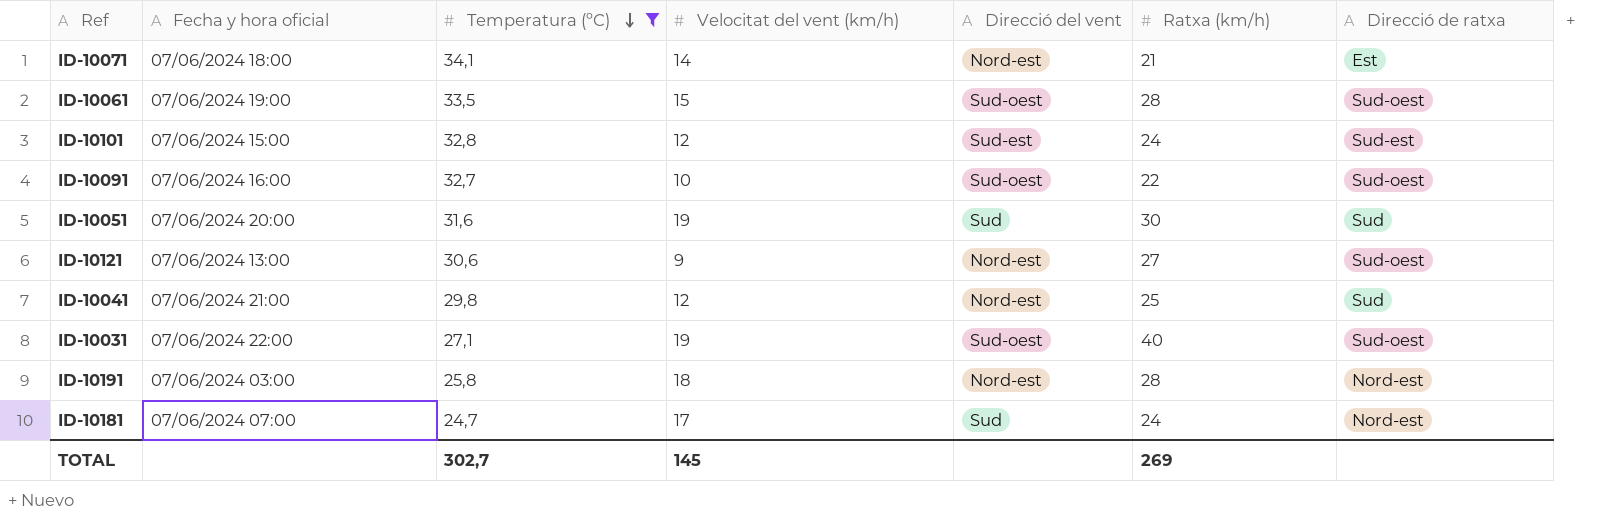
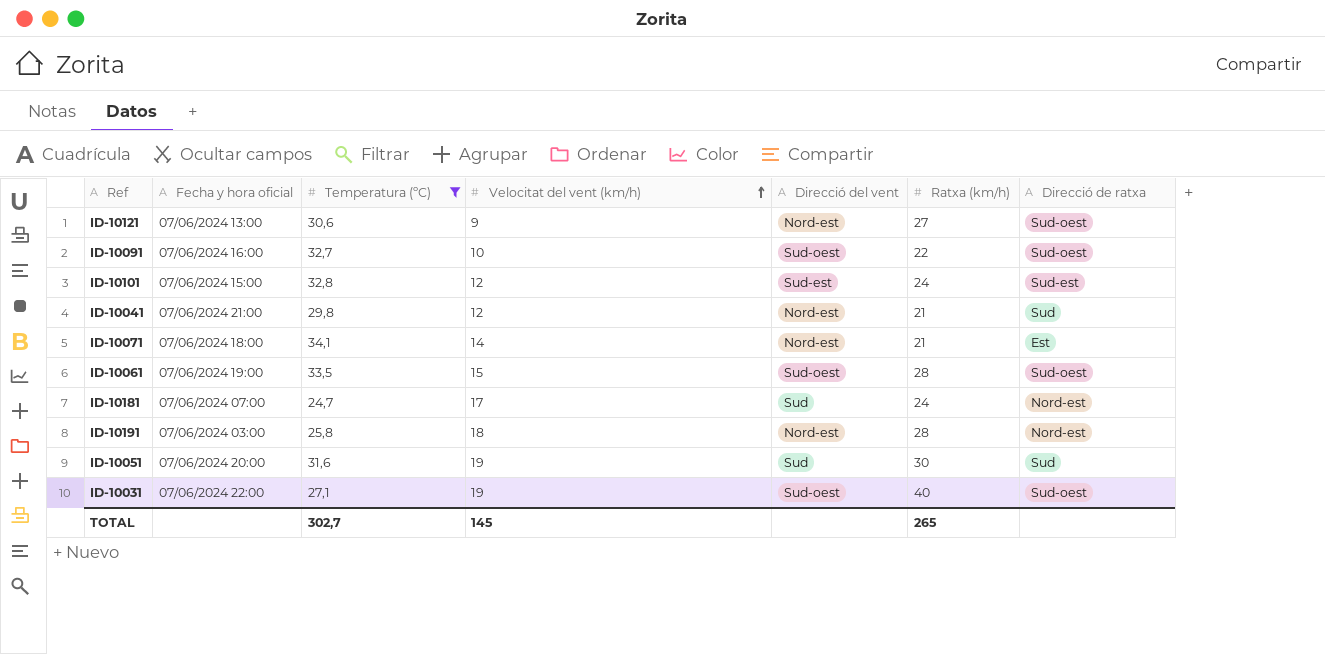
row order: Temperatura (ºC) descending -> Velocitat del vent (km/h) ascending
ID-10041 | Ratxa (km/h): 25 -> 21
TOTAL | Ratxa (km/h): 269 -> 265

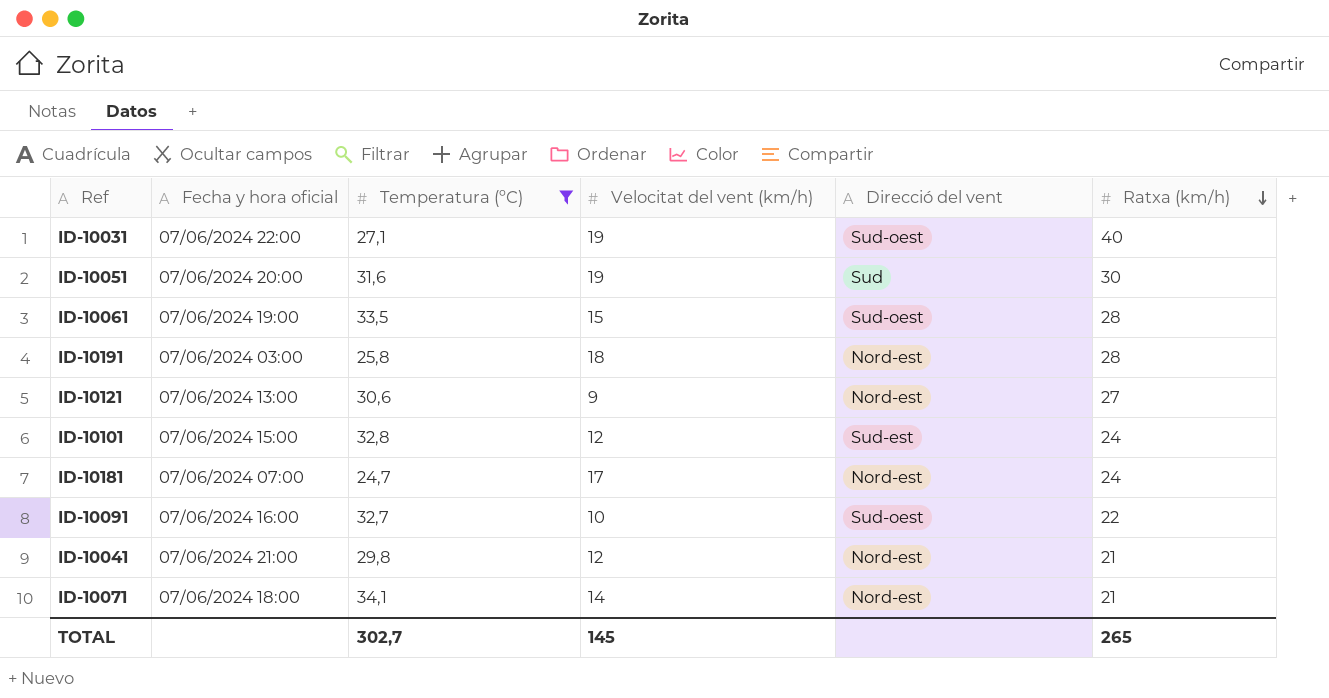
row order: Velocitat del vent (km/h) ascending -> Ratxa (km/h) descending
column Direcció de ratxa | position: 7 -> none
ID-10181 | Direcció del vent: Sud -> Nord-est

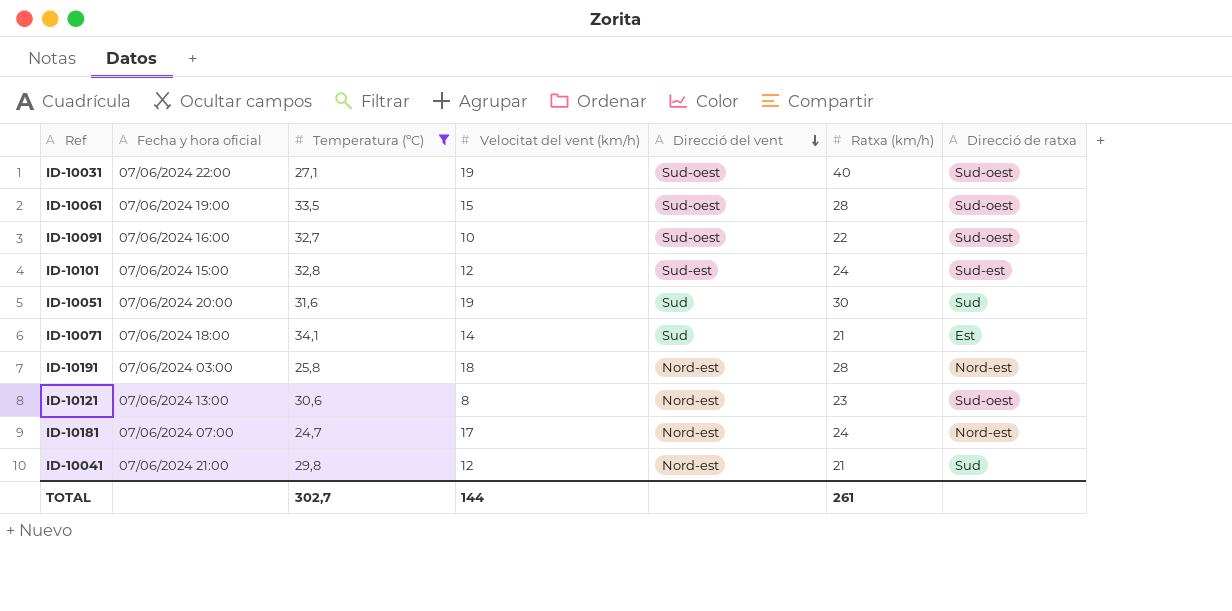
row order: Ratxa (km/h) descending -> Direcció del vent descending
column Direcció de ratxa | position: none -> 7
ID-10071 | Direcció del vent: Nord-est -> Sud
ID-10121 | Velocitat del vent (km/h): 9 -> 8
ID-10121 | Ratxa (km/h): 27 -> 23
TOTAL | Velocitat del vent (km/h): 145 -> 144
TOTAL | Ratxa (km/h): 265 -> 261

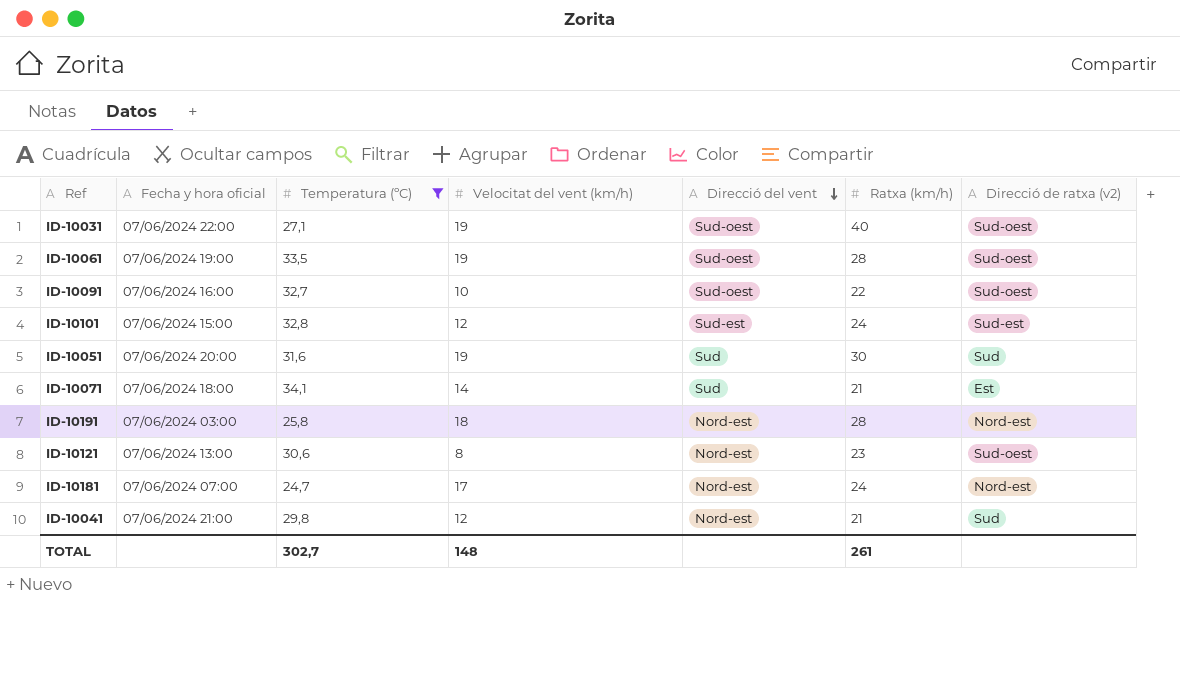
column name: Direcció de ratxa -> Direcció de ratxa (v2)
ID-10061 | Velocitat del vent (km/h): 15 -> 19
TOTAL | Velocitat del vent (km/h): 144 -> 148

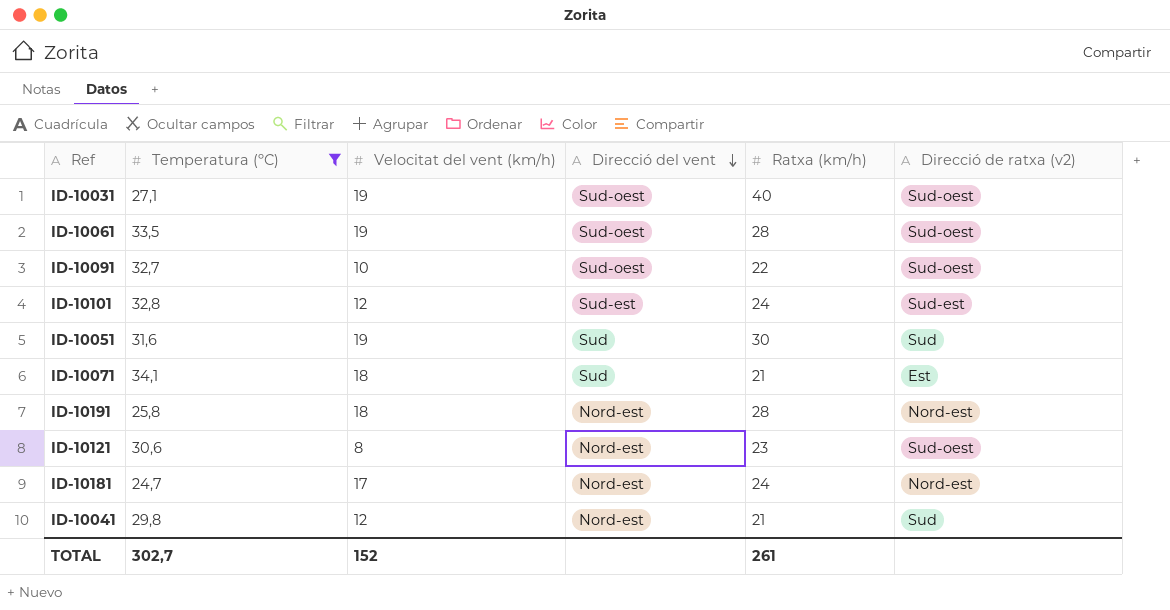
column Fecha y hora oficial | position: 2 -> none
ID-10071 | Velocitat del vent (km/h): 14 -> 18
TOTAL | Velocitat del vent (km/h): 148 -> 152

